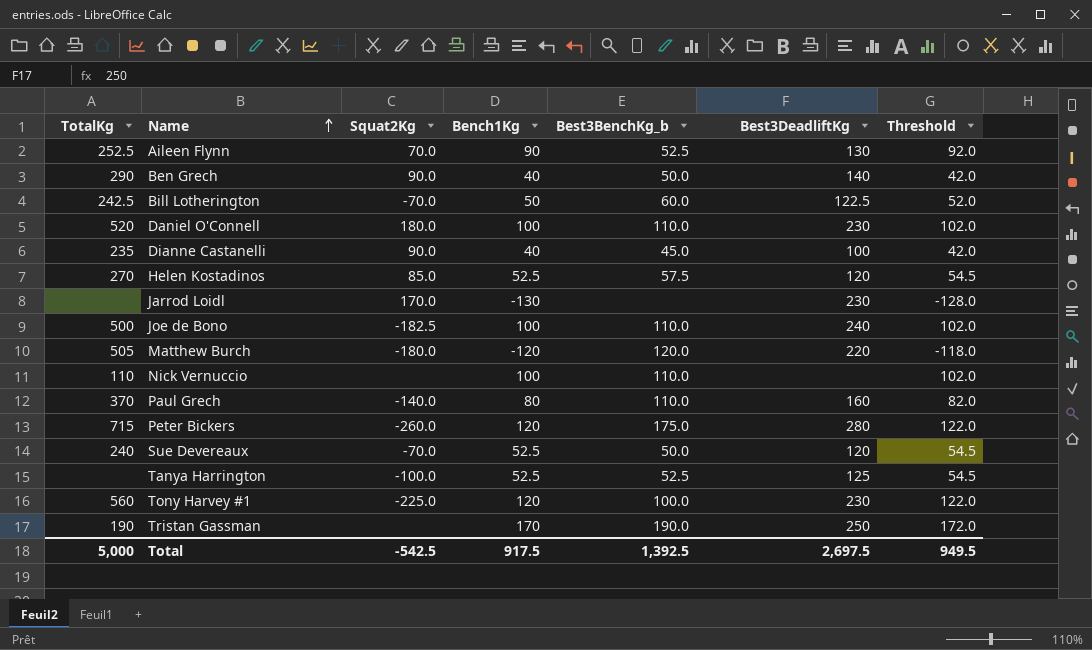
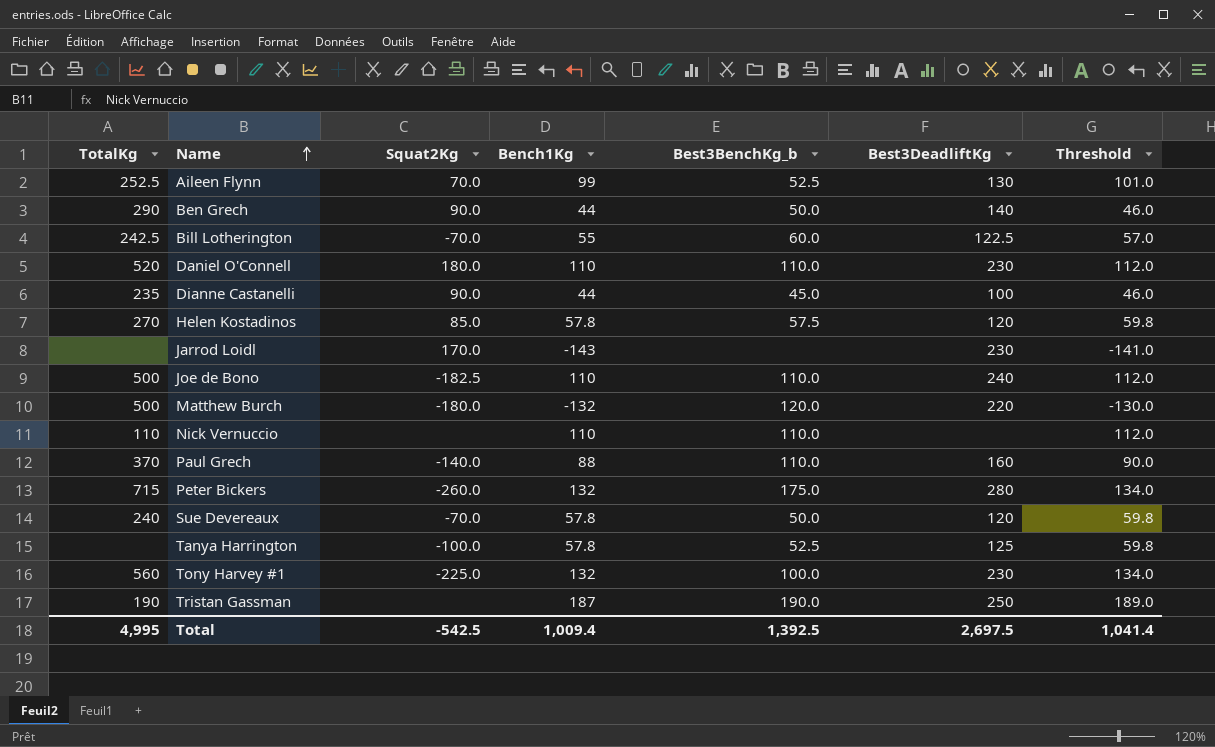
Aileen Flynn | Bench1Kg: 90 -> 99
Aileen Flynn | Threshold: 92.0 -> 101.0
Ben Grech | Bench1Kg: 40 -> 44
Ben Grech | Threshold: 42.0 -> 46.0
Bill Lotherington | Bench1Kg: 50 -> 55
Bill Lotherington | Threshold: 52.0 -> 57.0
Daniel O'Connell | Bench1Kg: 100 -> 110
Daniel O'Connell | Threshold: 102.0 -> 112.0
Dianne Castanelli | Bench1Kg: 40 -> 44
Dianne Castanelli | Threshold: 42.0 -> 46.0
Helen Kostadinos | Bench1Kg: 52.5 -> 57.8
Helen Kostadinos | Threshold: 54.5 -> 59.8
Jarrod Loidl | Bench1Kg: -130 -> -143
Jarrod Loidl | Threshold: -128.0 -> -141.0
Joe de Bono | Bench1Kg: 100 -> 110
Joe de Bono | Threshold: 102.0 -> 112.0
Matthew Burch | TotalKg: 505 -> 500
Matthew Burch | Bench1Kg: -120 -> -132
Matthew Burch | Threshold: -118.0 -> -130.0
Nick Vernuccio | Bench1Kg: 100 -> 110
Nick Vernuccio | Threshold: 102.0 -> 112.0
Paul Grech | Bench1Kg: 80 -> 88
Paul Grech | Threshold: 82.0 -> 90.0
Peter Bickers | Bench1Kg: 120 -> 132
Peter Bickers | Threshold: 122.0 -> 134.0
Sue Devereaux | Bench1Kg: 52.5 -> 57.8
Sue Devereaux | Threshold: 54.5 -> 59.8
Tanya Harrington | Bench1Kg: 52.5 -> 57.8
Tanya Harrington | Threshold: 54.5 -> 59.8
Tony Harvey #1 | Bench1Kg: 120 -> 132
Tony Harvey #1 | Threshold: 122.0 -> 134.0
Tristan Gassman | Bench1Kg: 170 -> 187
Tristan Gassman | Threshold: 172.0 -> 189.0
Total | TotalKg: 5,000 -> 4,995
Total | Bench1Kg: 917.5 -> 1,009.4
Total | Threshold: 949.5 -> 1,041.4

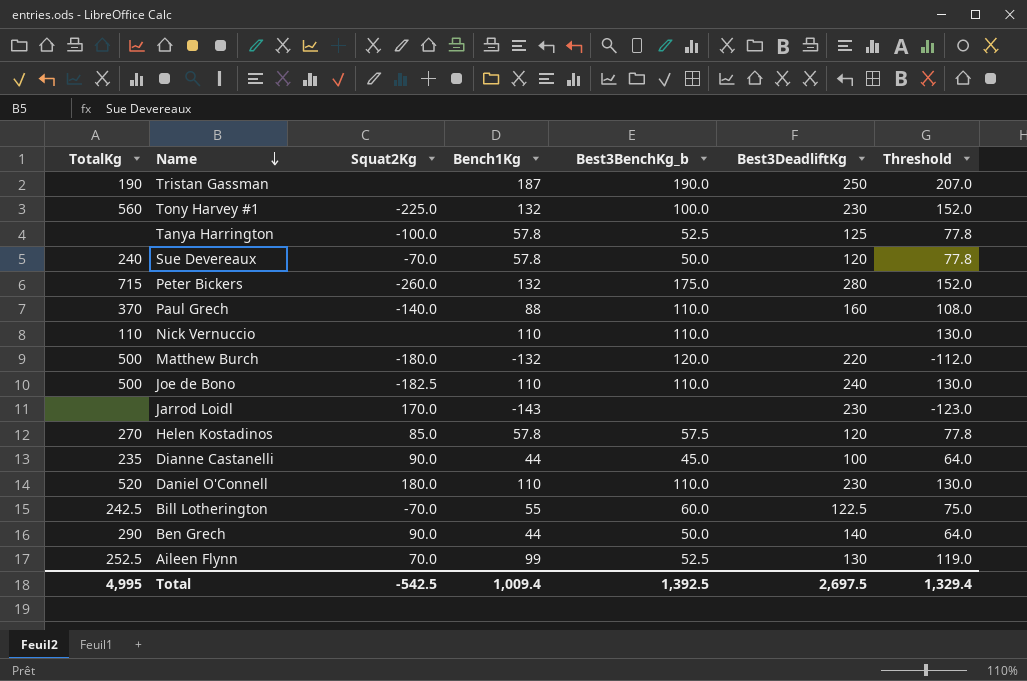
row order: Name ascending -> Name descending
column Threshold | formula: [Bench1Kg] + 2 -> [Bench1Kg] + 20
Total | Threshold: 1,041.4 -> 1,329.4

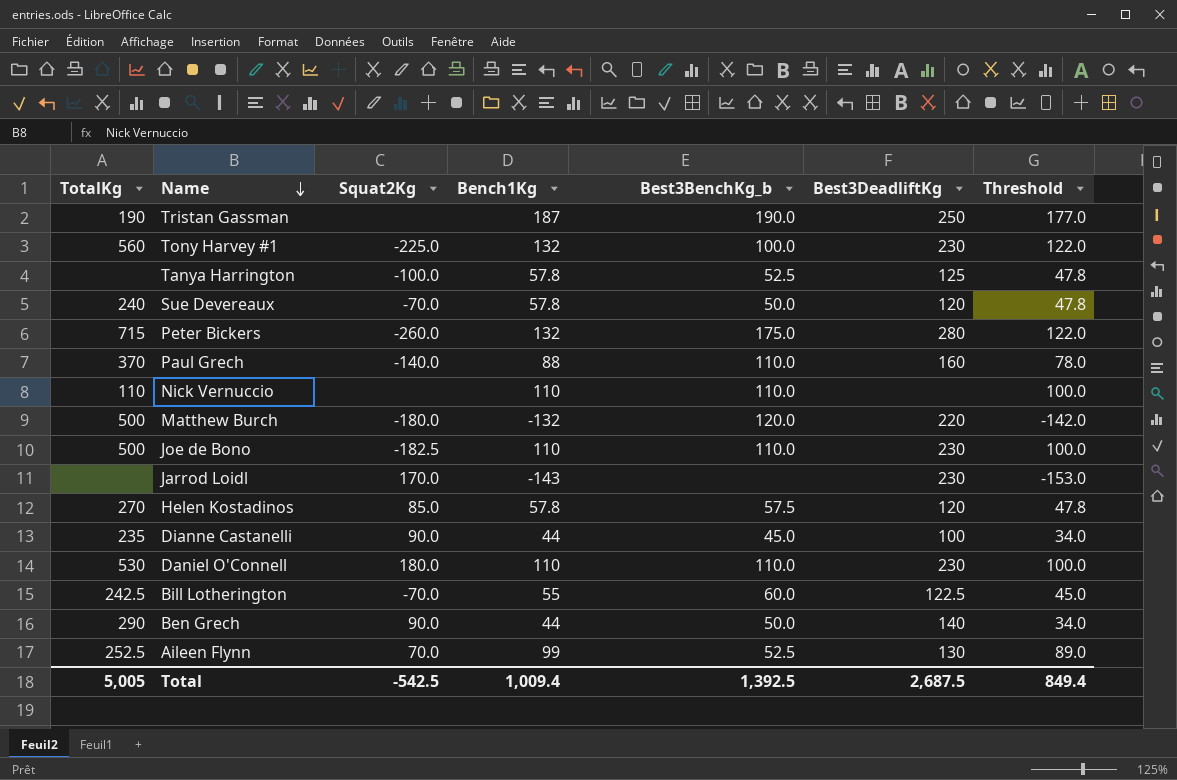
column Threshold | formula: [Bench1Kg] + 20 -> [Bench1Kg] - 10
Joe de Bono | Best3DeadliftKg: 240 -> 230
Daniel O'Connell | TotalKg: 520 -> 530
Total | TotalKg: 4,995 -> 5,005
Total | Best3DeadliftKg: 2,697.5 -> 2,687.5
Total | Threshold: 1,329.4 -> 849.4

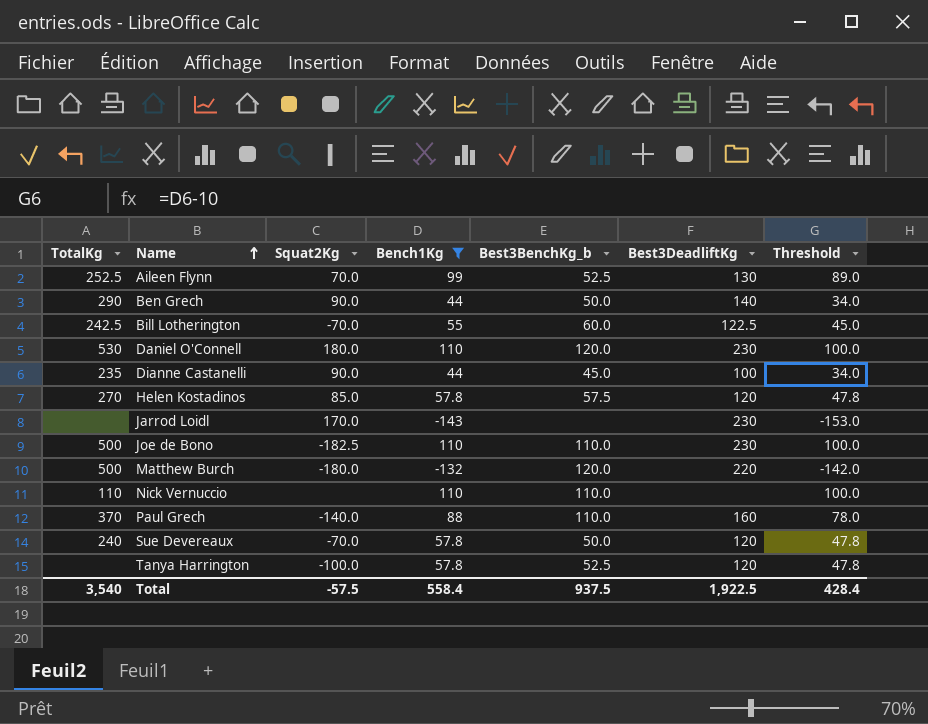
filter: none -> Bench1Kg <= 110
row order: Name descending -> Name ascending
Daniel O'Connell | Best3BenchKg_b: 110.0 -> 120.0
Tanya Harrington | Best3DeadliftKg: 125 -> 120
Total | TotalKg: 5,005 -> 3,540
Total | Squat2Kg: -542.5 -> -57.5
Total | Bench1Kg: 1,009.4 -> 558.4
Total | Best3BenchKg_b: 1,392.5 -> 937.5
Total | Best3DeadliftKg: 2,687.5 -> 1,922.5
Total | Threshold: 849.4 -> 428.4

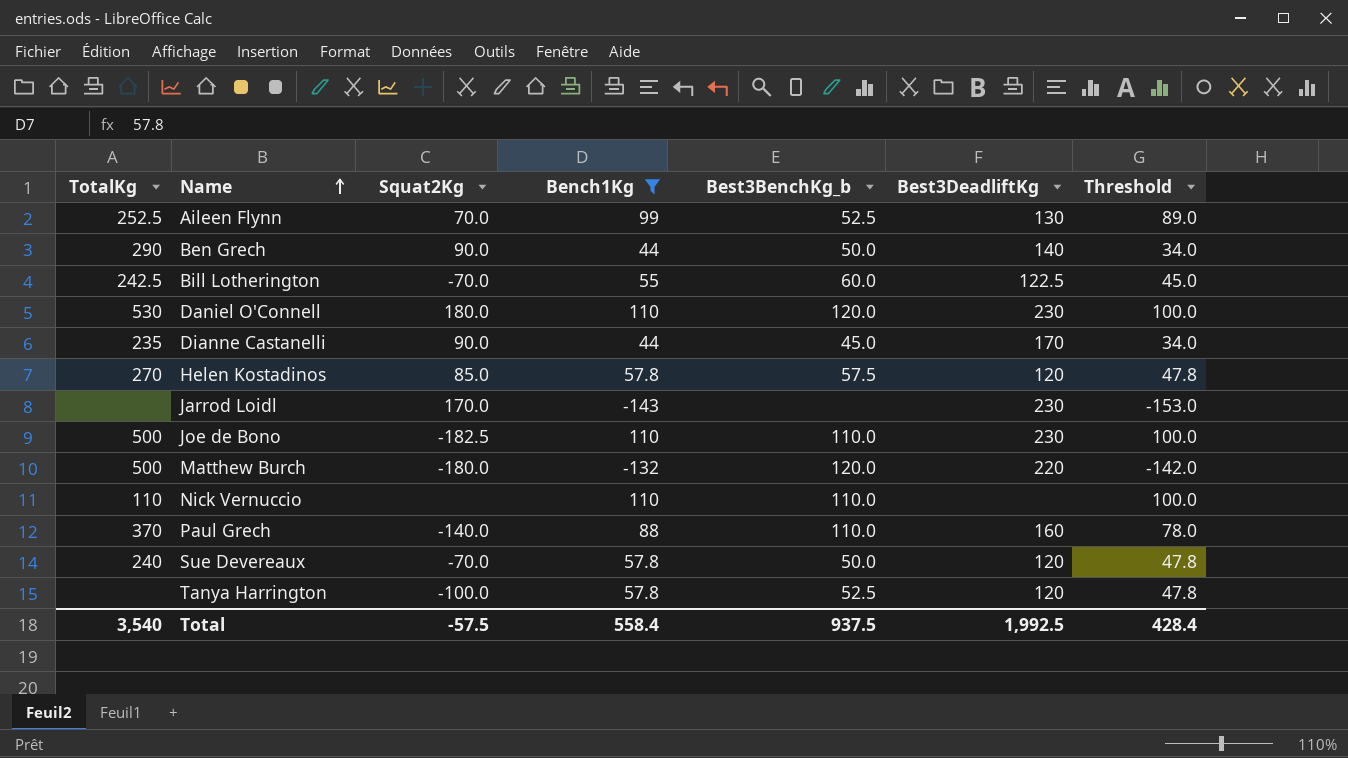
Dianne Castanelli | Best3DeadliftKg: 100 -> 170
Total | Best3DeadliftKg: 1,922.5 -> 1,992.5

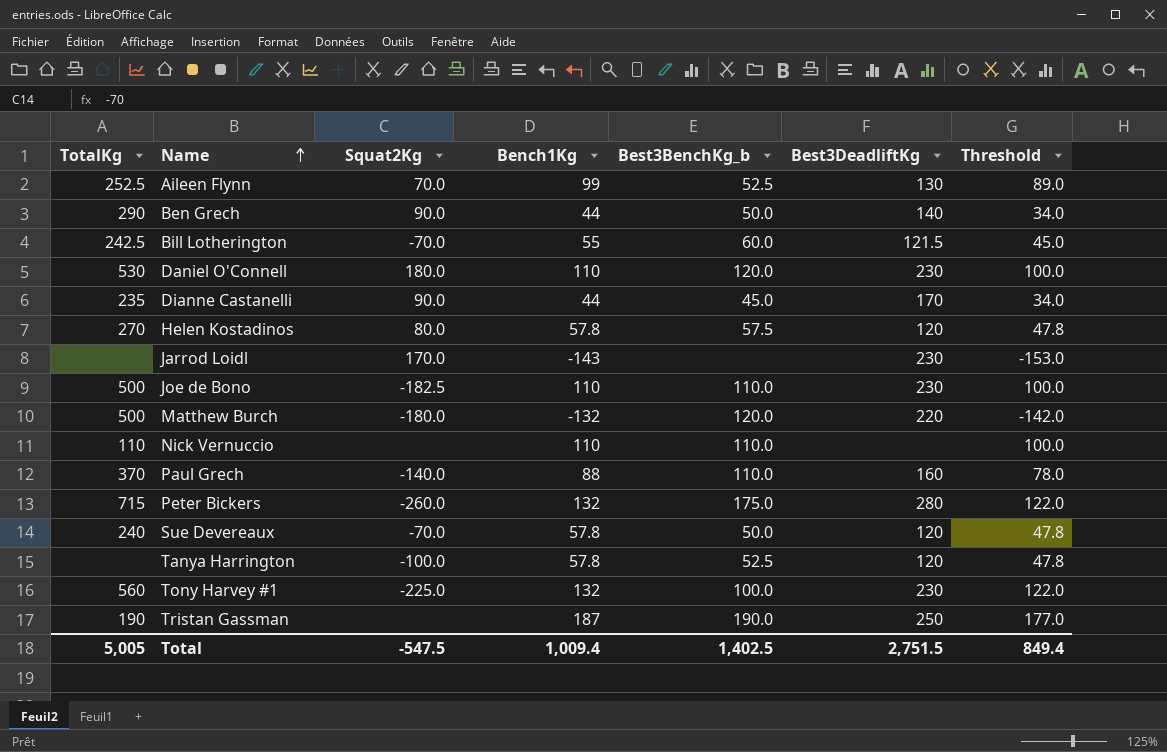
filter: Bench1Kg <= 110 -> none
Bill Lotherington | Best3DeadliftKg: 122.5 -> 121.5
Helen Kostadinos | Squat2Kg: 85.0 -> 80.0
Total | TotalKg: 3,540 -> 5,005
Total | Squat2Kg: -57.5 -> -547.5
Total | Bench1Kg: 558.4 -> 1,009.4
Total | Best3BenchKg_b: 937.5 -> 1,402.5
Total | Best3DeadliftKg: 1,992.5 -> 2,751.5
Total | Threshold: 428.4 -> 849.4

